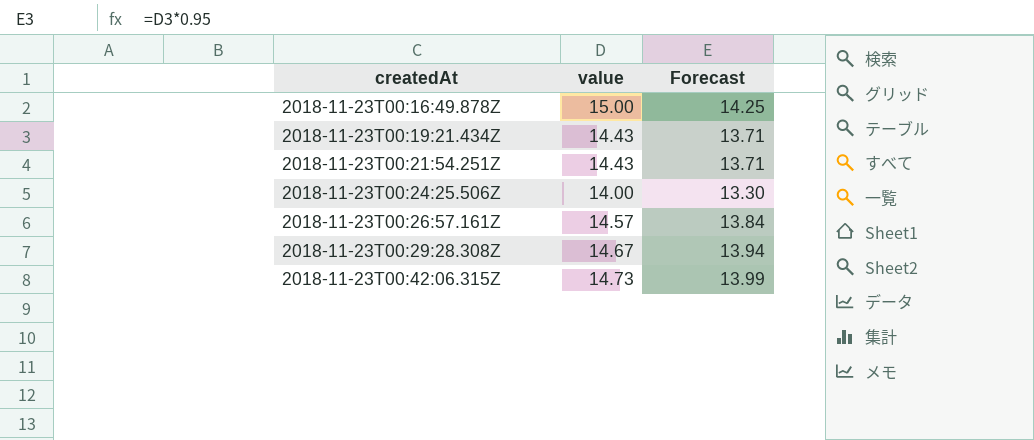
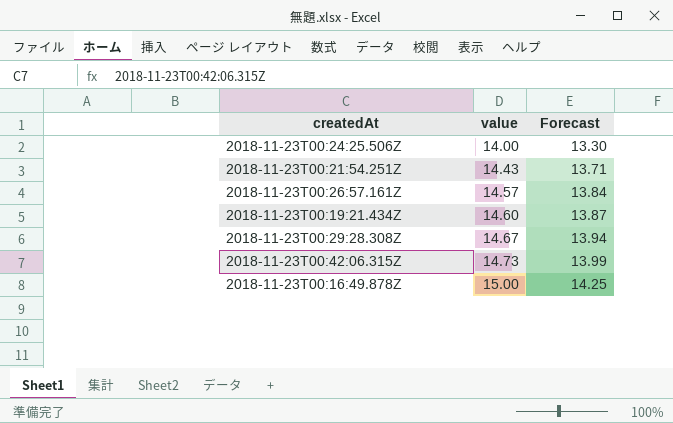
row order: createdAt ascending -> value ascending
2018-11-23T00:19:21.434Z | value: 14.43 -> 14.60
2018-11-23T00:19:21.434Z | Forecast: 13.71 -> 13.87

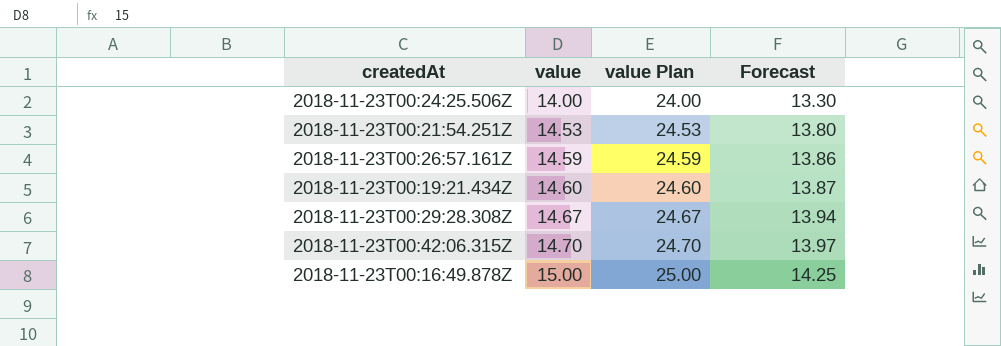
column value Plan | formula: none -> [value] + 10
2018-11-23T00:21:54.251Z | value: 14.43 -> 14.53
2018-11-23T00:21:54.251Z | Forecast: 13.71 -> 13.80
2018-11-23T00:26:57.161Z | value: 14.57 -> 14.59
2018-11-23T00:26:57.161Z | Forecast: 13.84 -> 13.86
2018-11-23T00:42:06.315Z | value: 14.73 -> 14.70
2018-11-23T00:42:06.315Z | Forecast: 13.99 -> 13.97

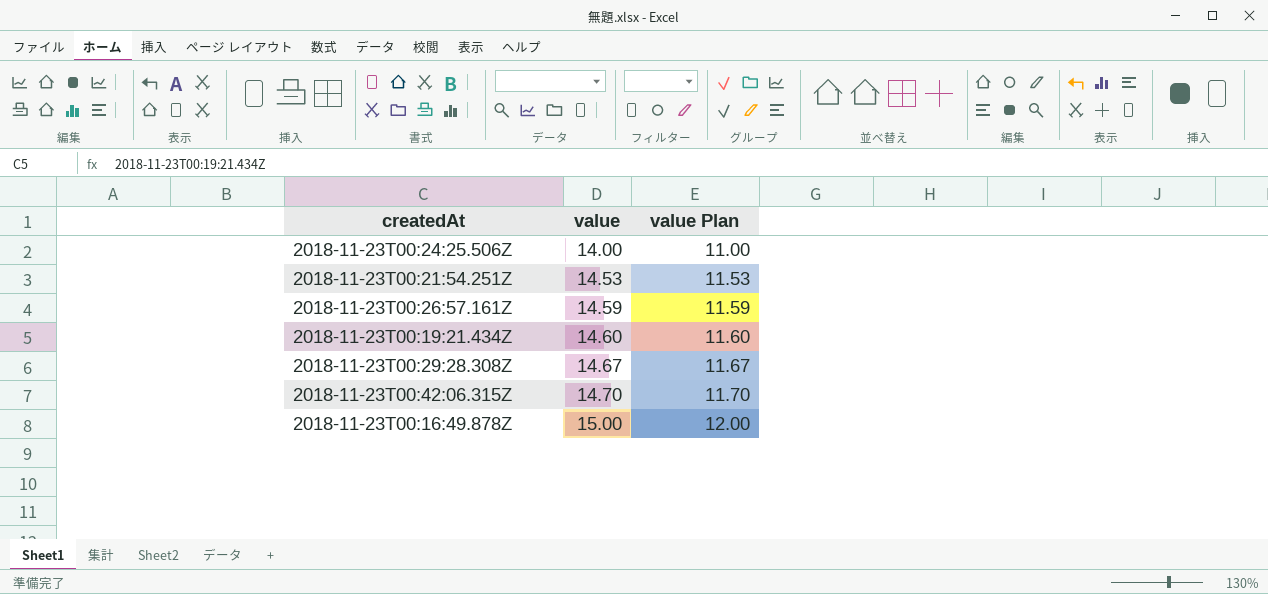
column Forecast | formula: [value] * 0.95 -> none
column value Plan | formula: [value] + 10 -> [value] - 3

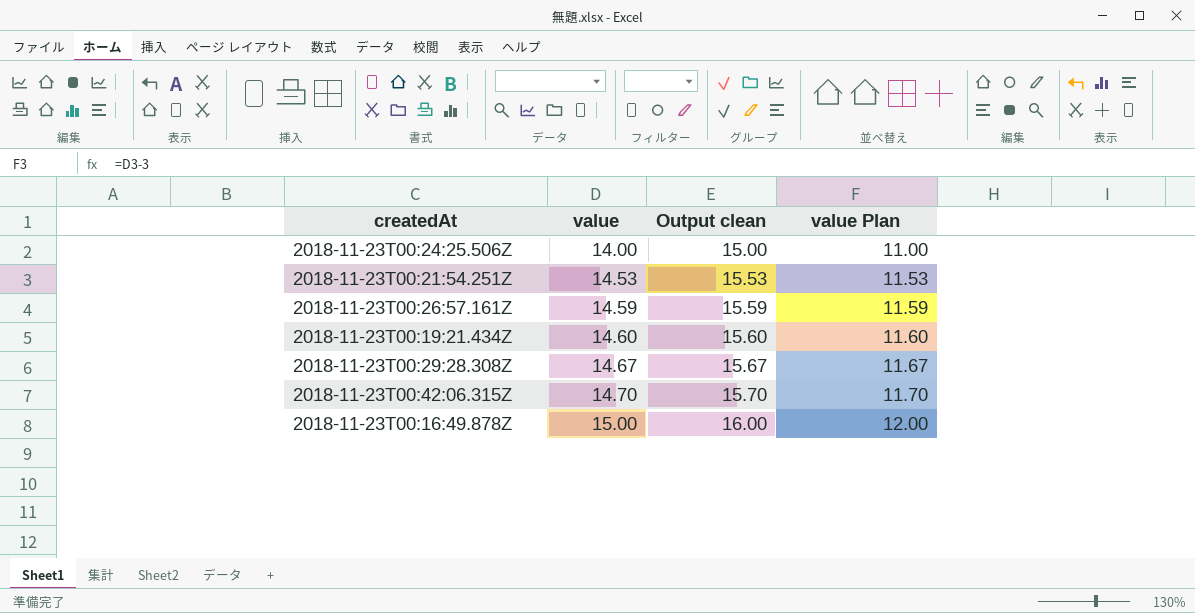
column Output clean | formula: none -> [value] + 1

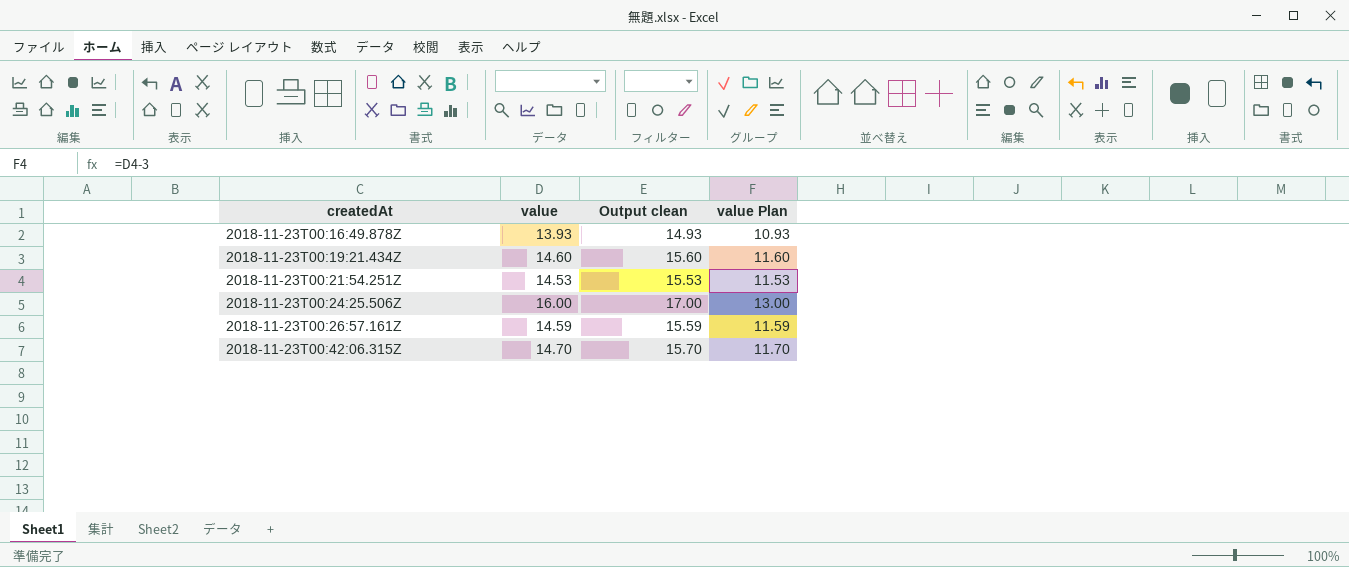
row order: value ascending -> createdAt ascending
row 2018-11-23T00:29:28.308Z: 14.67 | 15.67 | 11.67 -> none
2018-11-23T00:16:49.878Z | value: 15.00 -> 13.93
2018-11-23T00:16:49.878Z | Output clean: 16.00 -> 14.93
2018-11-23T00:16:49.878Z | value Plan: 12.00 -> 10.93
2018-11-23T00:24:25.506Z | value: 14.00 -> 16.00
2018-11-23T00:24:25.506Z | Output clean: 15.00 -> 17.00
2018-11-23T00:24:25.506Z | value Plan: 11.00 -> 13.00

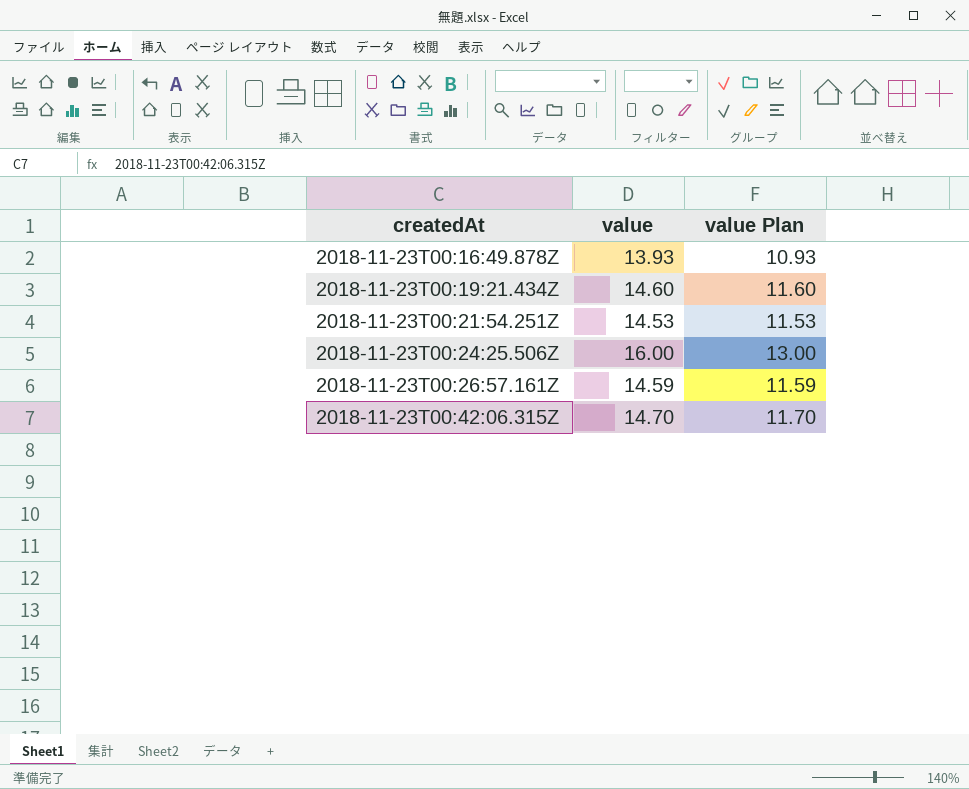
column Output clean | formula: [value] + 1 -> none

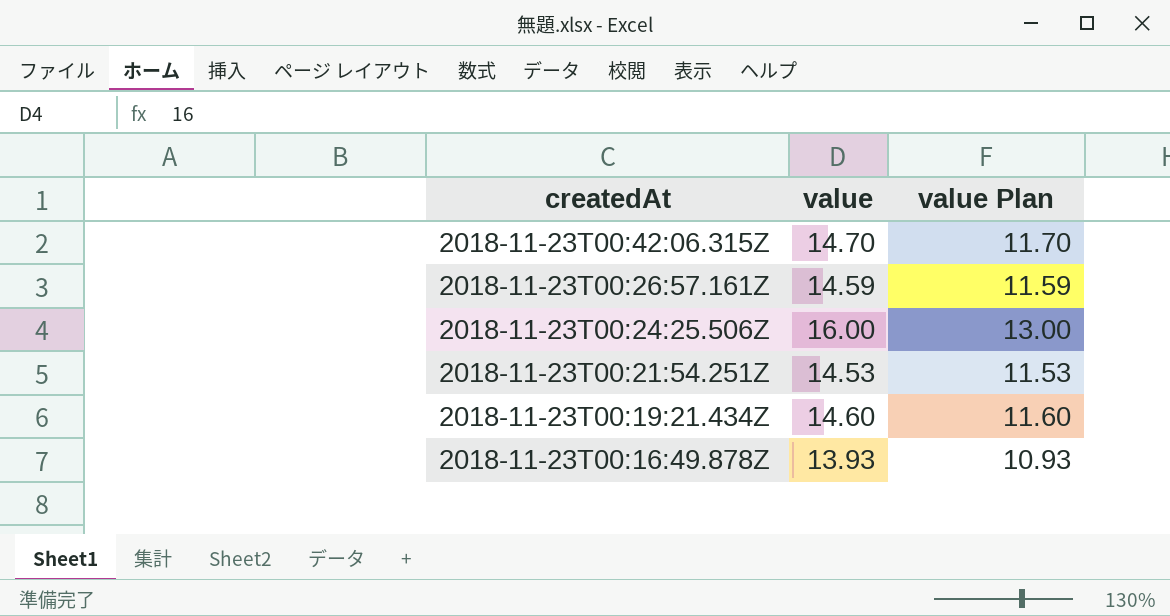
row order: createdAt ascending -> createdAt descending

